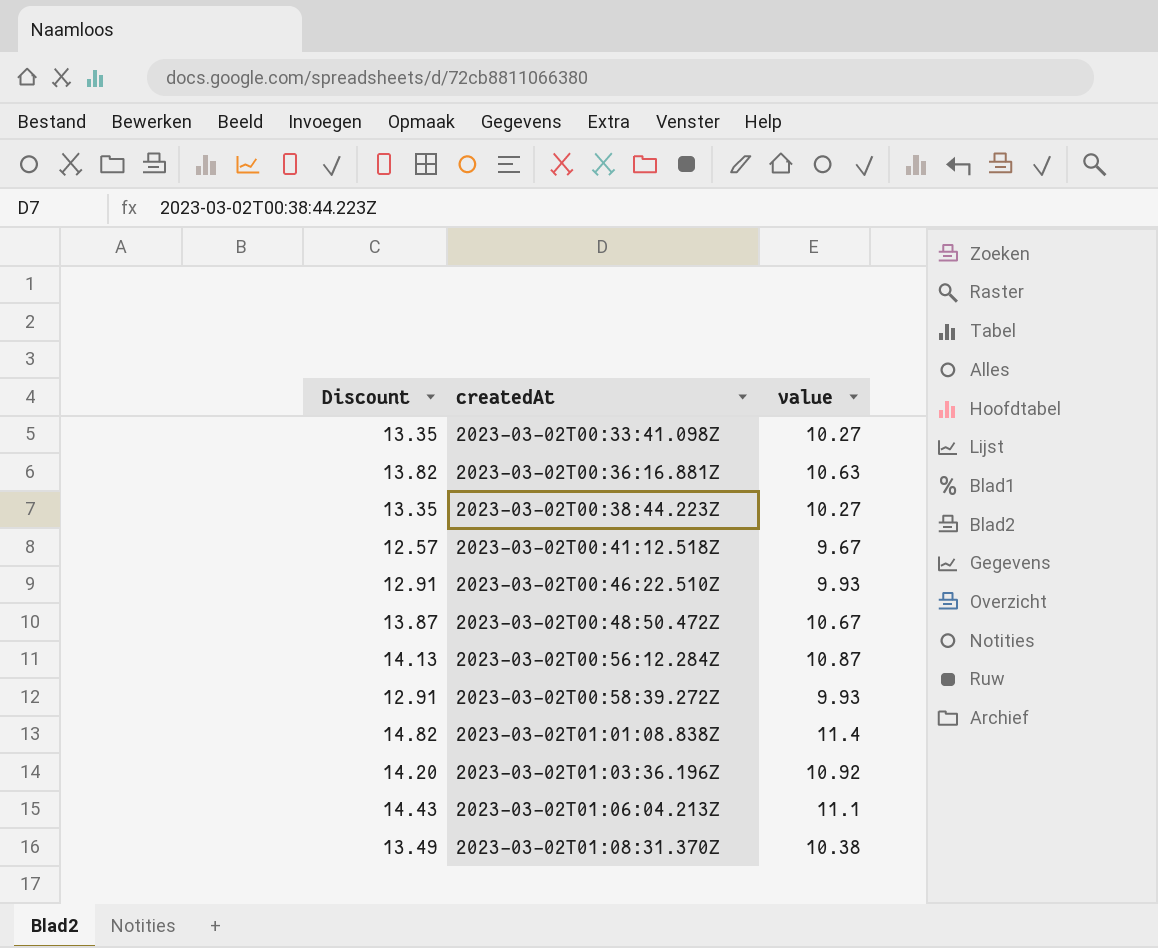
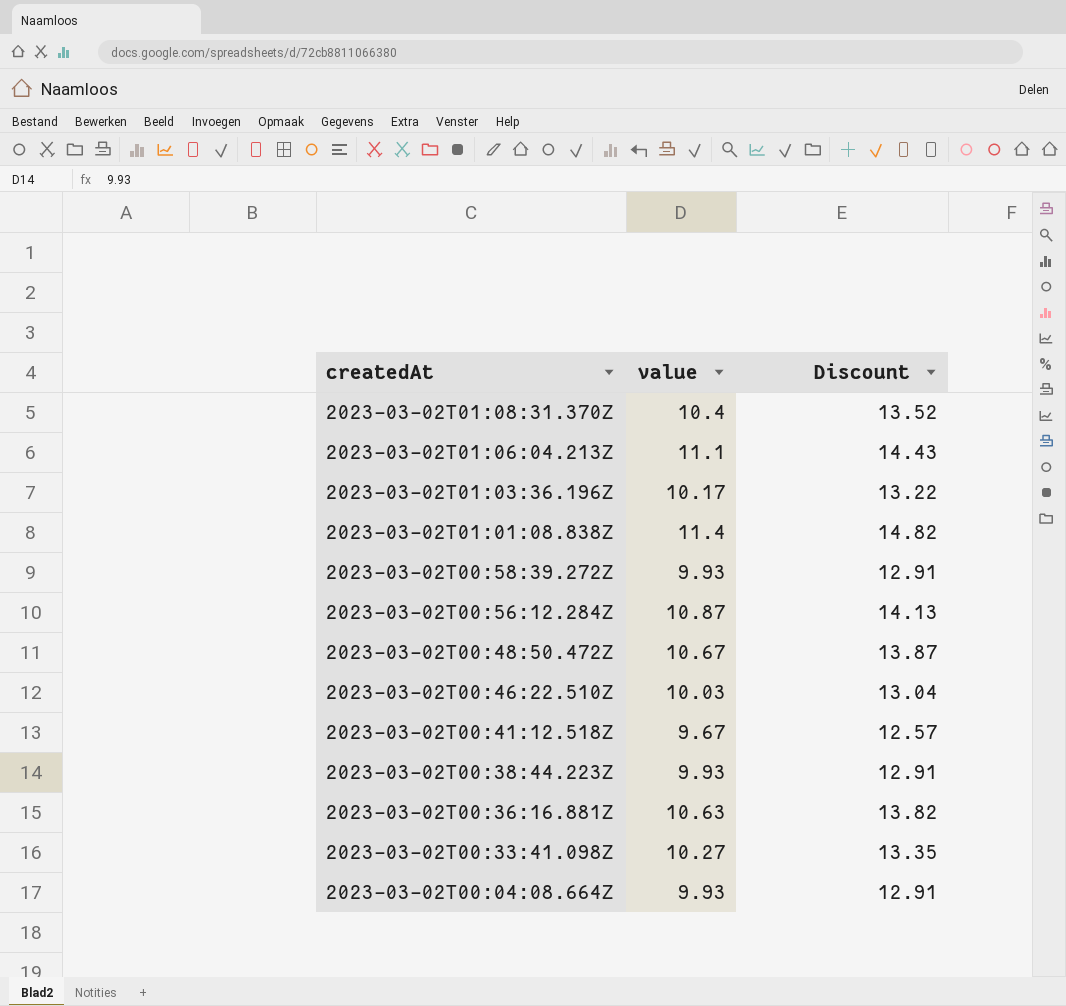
row order: createdAt ascending -> createdAt descending
column Discount | position: 1 -> 3
2023-03-02T01:08:31.370Z | value: 10.38 -> 10.4
2023-03-02T01:08:31.370Z | Discount: 13.49 -> 13.52
2023-03-02T01:03:36.196Z | value: 10.92 -> 10.17
2023-03-02T01:03:36.196Z | Discount: 14.20 -> 13.22
2023-03-02T00:46:22.510Z | value: 9.93 -> 10.03
2023-03-02T00:46:22.510Z | Discount: 12.91 -> 13.04
2023-03-02T00:38:44.223Z | value: 10.27 -> 9.93
2023-03-02T00:38:44.223Z | Discount: 13.35 -> 12.91
row 2023-03-02T00:04:08.664Z: none -> 9.93 | 12.91

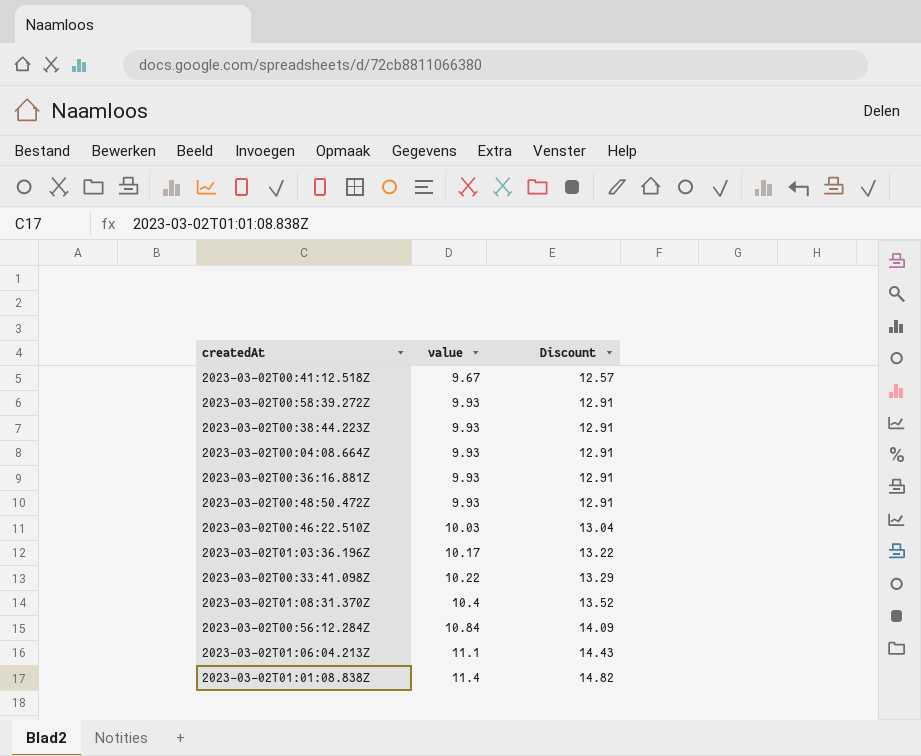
row order: createdAt descending -> value ascending
2023-03-02T00:36:16.881Z | value: 10.63 -> 9.93
2023-03-02T00:36:16.881Z | Discount: 13.82 -> 12.91
2023-03-02T00:48:50.472Z | value: 10.67 -> 9.93
2023-03-02T00:48:50.472Z | Discount: 13.87 -> 12.91
2023-03-02T00:33:41.098Z | value: 10.27 -> 10.22
2023-03-02T00:33:41.098Z | Discount: 13.35 -> 13.29
2023-03-02T00:56:12.284Z | value: 10.87 -> 10.84
2023-03-02T00:56:12.284Z | Discount: 14.13 -> 14.09

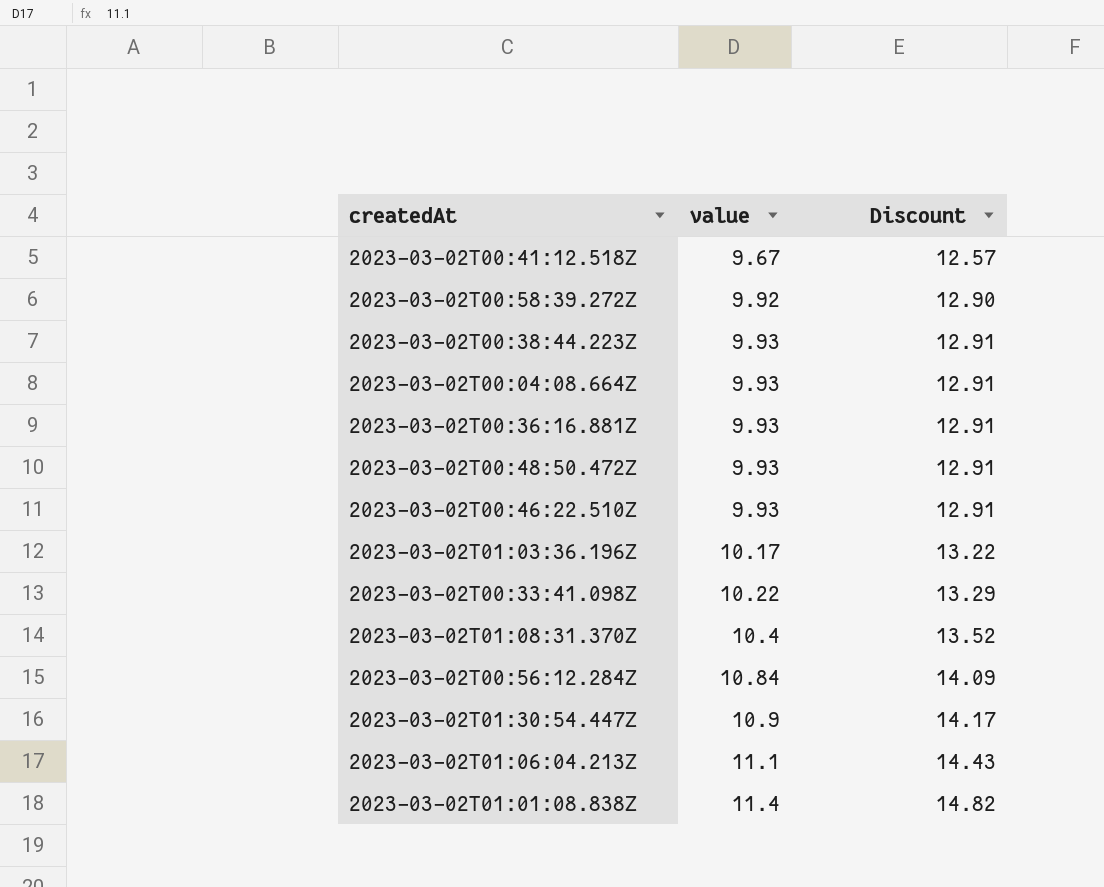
2023-03-02T00:58:39.272Z | value: 9.93 -> 9.92
2023-03-02T00:58:39.272Z | Discount: 12.91 -> 12.90
2023-03-02T00:46:22.510Z | value: 10.03 -> 9.93
2023-03-02T00:46:22.510Z | Discount: 13.04 -> 12.91
row 2023-03-02T01:30:54.447Z: none -> 10.9 | 14.17

